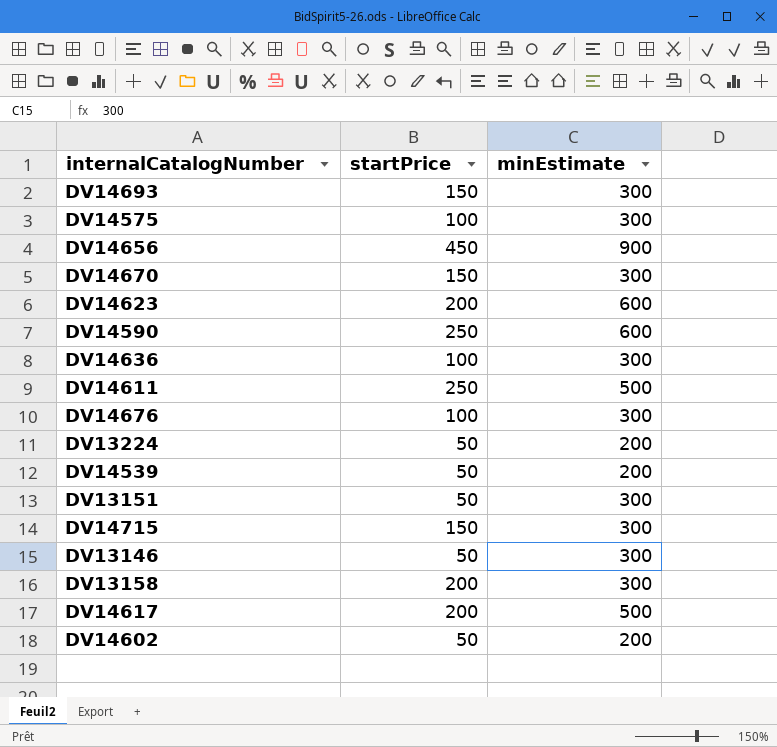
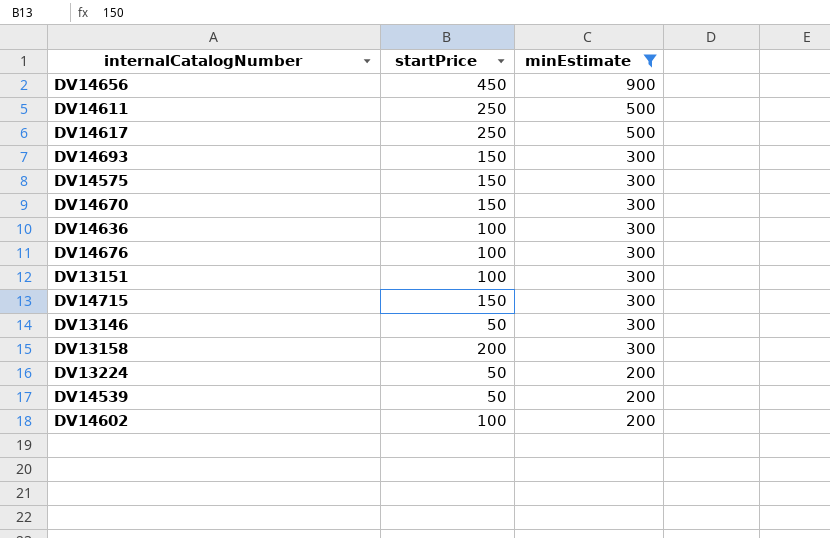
filter: none -> minEstimate != 600
row order: none -> minEstimate descending
DV14617 | startPrice: 200 -> 250
DV14575 | startPrice: 100 -> 150
DV13151 | startPrice: 50 -> 100
DV14602 | startPrice: 50 -> 100

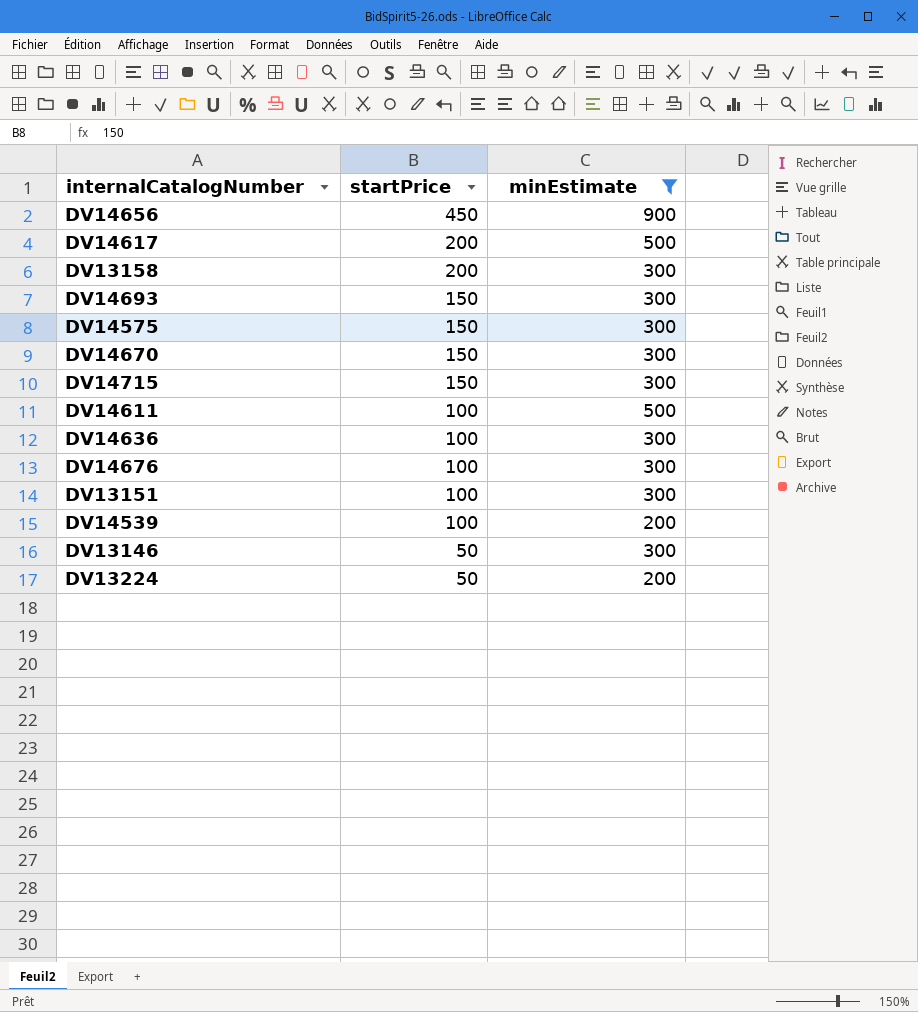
row order: minEstimate descending -> startPrice descending
row DV14602: 100 | 200 -> none
DV14617 | startPrice: 250 -> 200
DV14611 | startPrice: 250 -> 100
DV14539 | startPrice: 50 -> 100

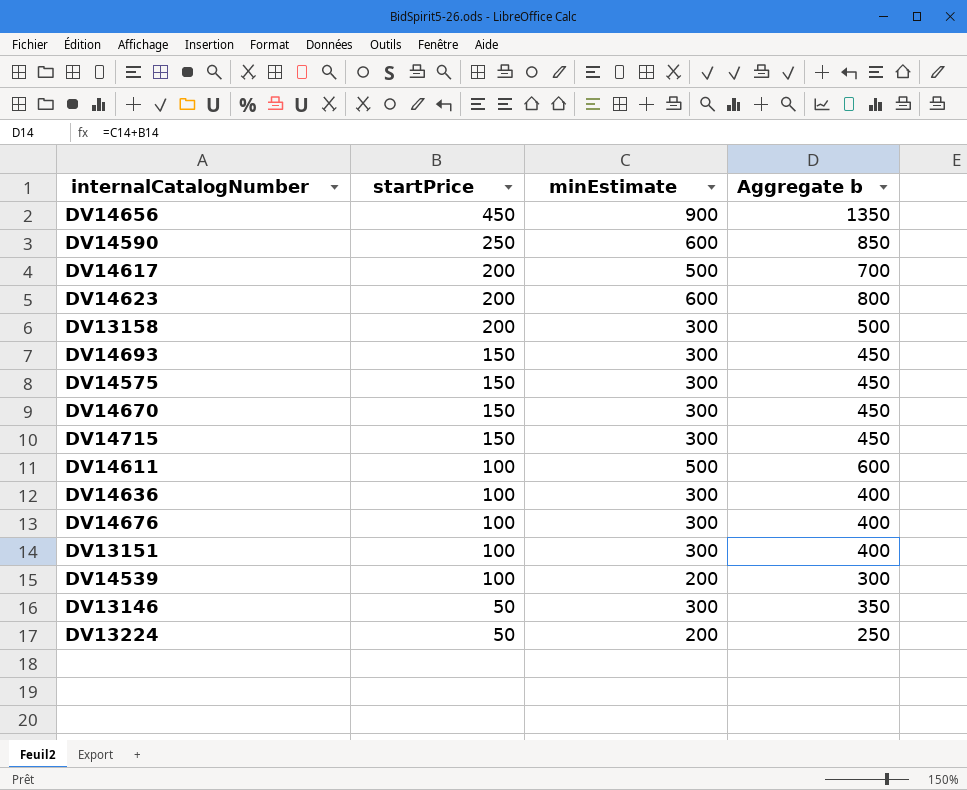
filter: minEstimate != 600 -> none
column Aggregate b | formula: none -> [startPrice] + [minEstimate]

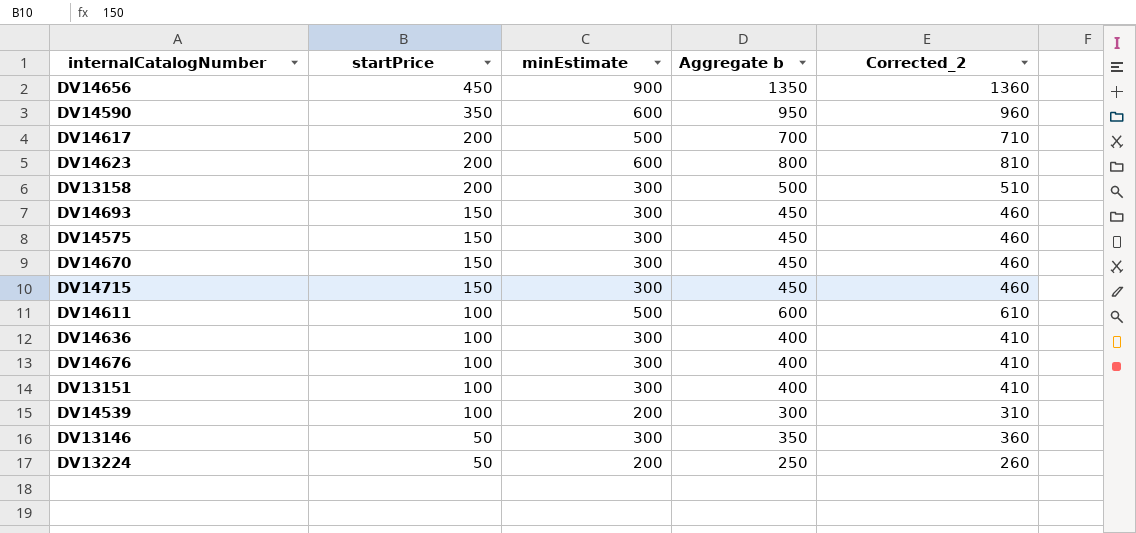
column Corrected_2 | formula: none -> [Aggregate b] + 10
DV14590 | startPrice: 250 -> 350
DV14590 | Aggregate b: 850 -> 950

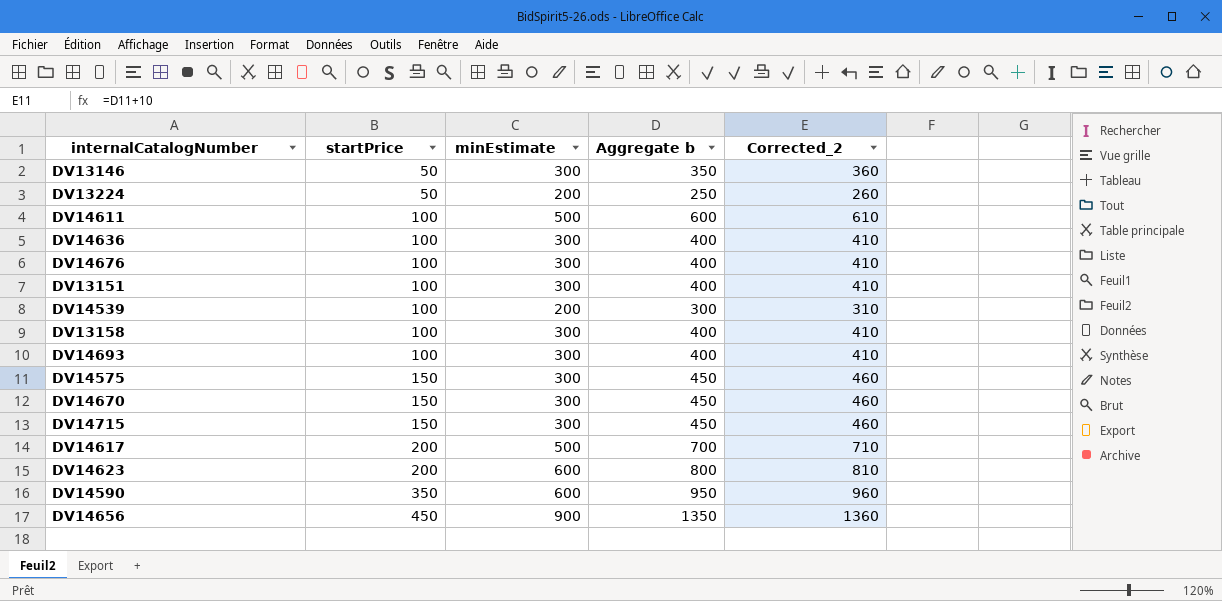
row order: startPrice descending -> startPrice ascending
DV13158 | startPrice: 200 -> 100
DV13158 | Aggregate b: 500 -> 400
DV13158 | Corrected_2: 510 -> 410
DV14693 | startPrice: 150 -> 100
DV14693 | Aggregate b: 450 -> 400
DV14693 | Corrected_2: 460 -> 410

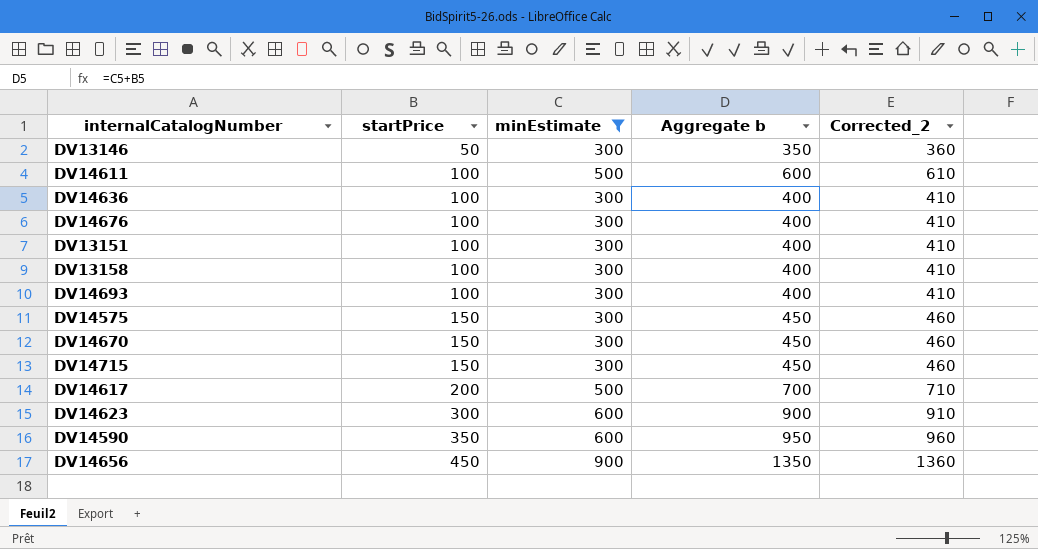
filter: none -> minEstimate != 200
DV14623 | startPrice: 200 -> 300
DV14623 | Aggregate b: 800 -> 900
DV14623 | Corrected_2: 810 -> 910

